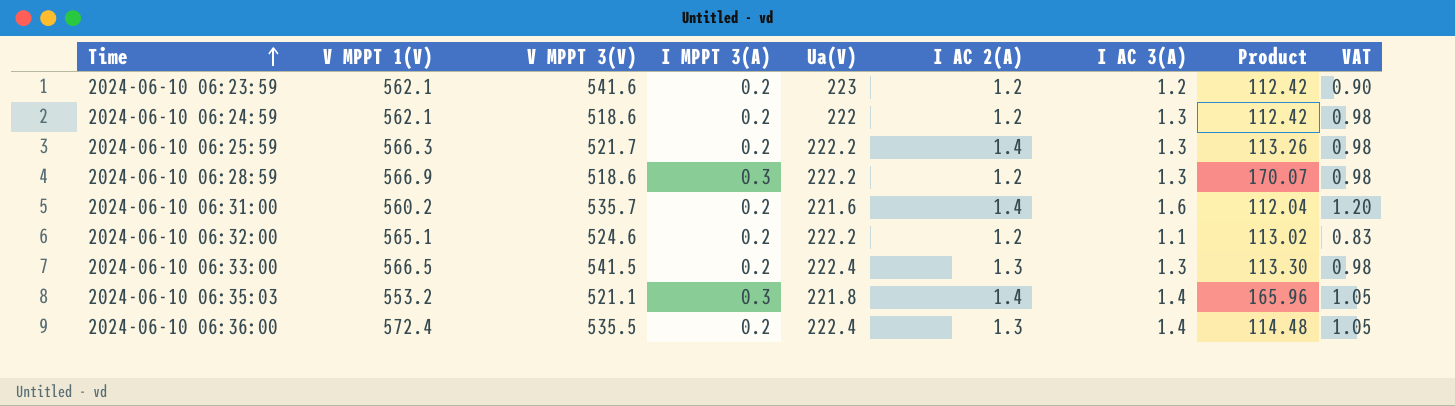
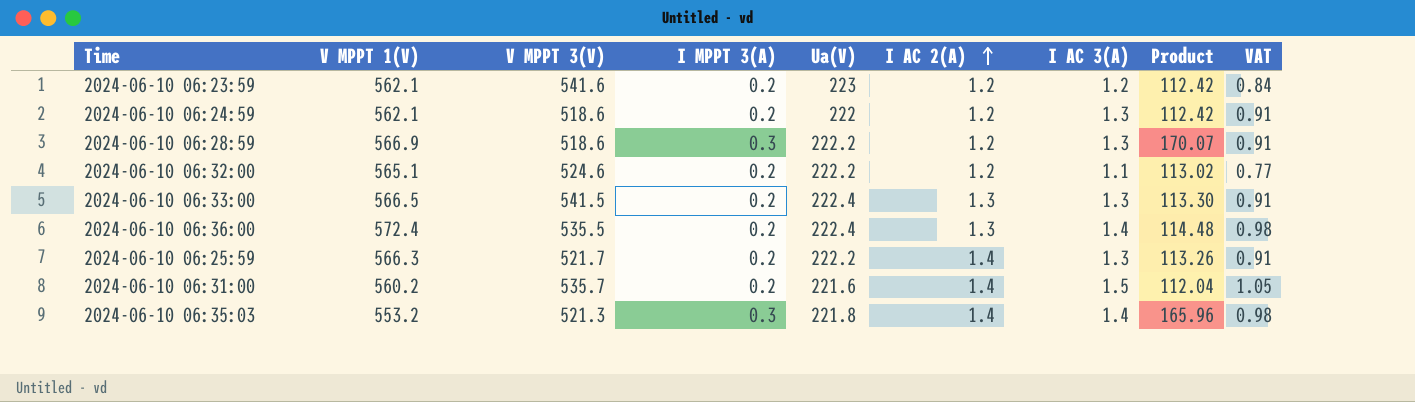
row order: Time ascending -> I AC 2(A) ascending
column VAT | formula: [I AC 3(A)] * 0.75 -> [I AC 3(A)] * 0.7
2024-06-10 06:31:00 | I AC 3(A): 1.6 -> 1.5
2024-06-10 06:35:03 | V MPPT 3(V): 521.1 -> 521.3

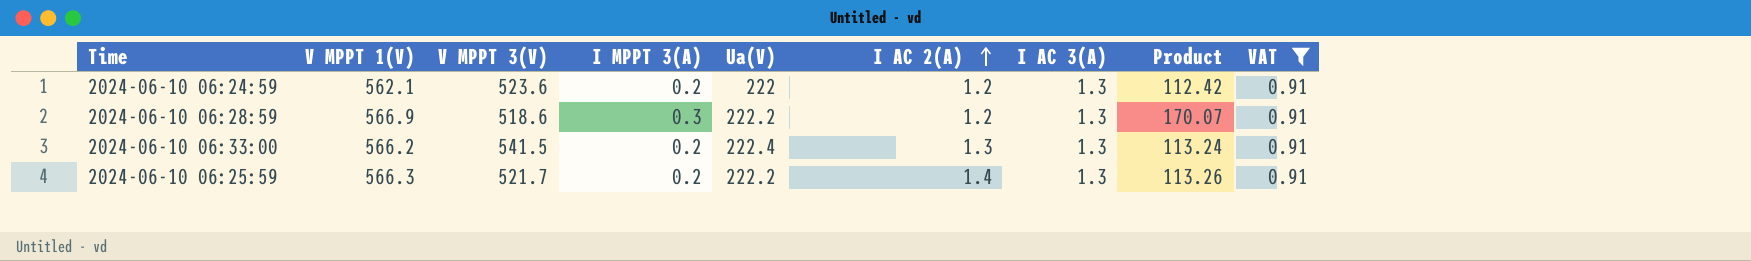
filter: none -> VAT = 0.91
2024-06-10 06:24:59 | V MPPT 3(V): 518.6 -> 523.6
2024-06-10 06:33:00 | V MPPT 1(V): 566.5 -> 566.2
2024-06-10 06:33:00 | Product: 113.30 -> 113.24

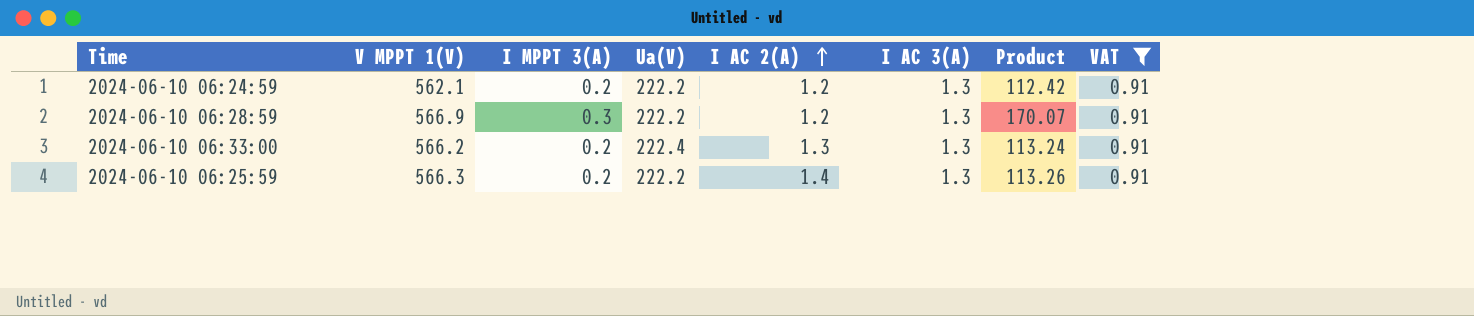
column V MPPT 3(V) | position: 3 -> none
2024-06-10 06:24:59 | Ua(V): 222 -> 222.2

